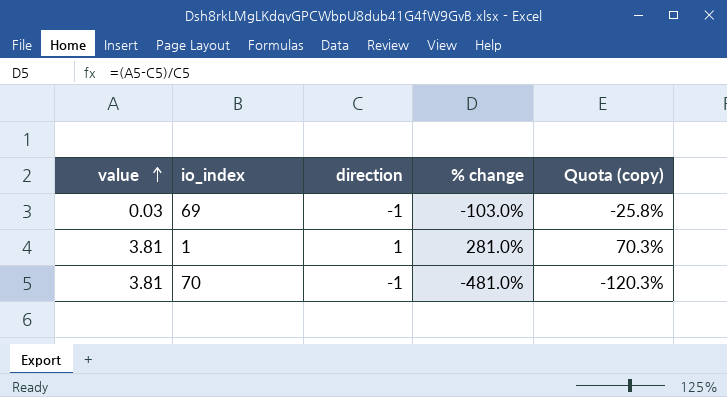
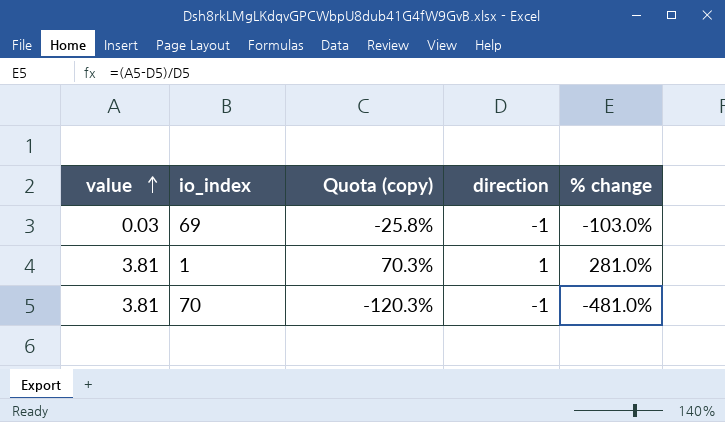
column Quota (copy) | position: 5 -> 3

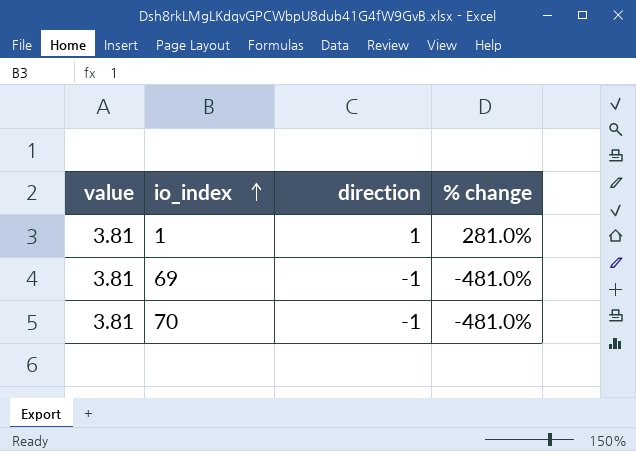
row order: value ascending -> io_index ascending
column Quota (copy) | formula: [% change] * 0.25 -> none
69 | value: 0.03 -> 3.81
69 | % change: -103.0% -> -481.0%

